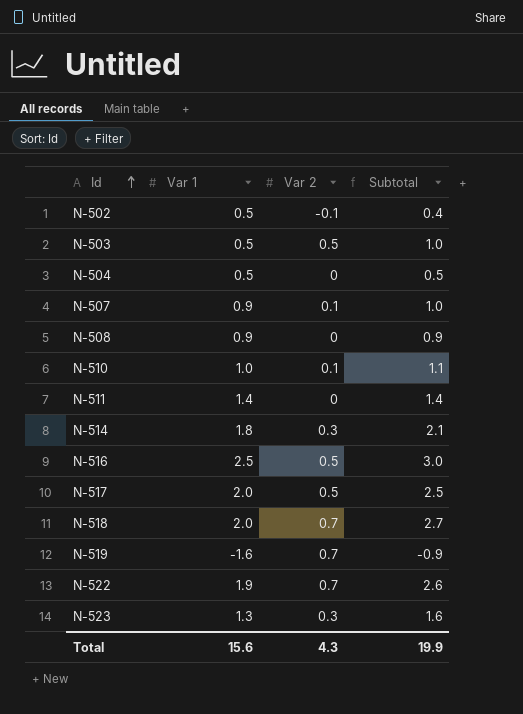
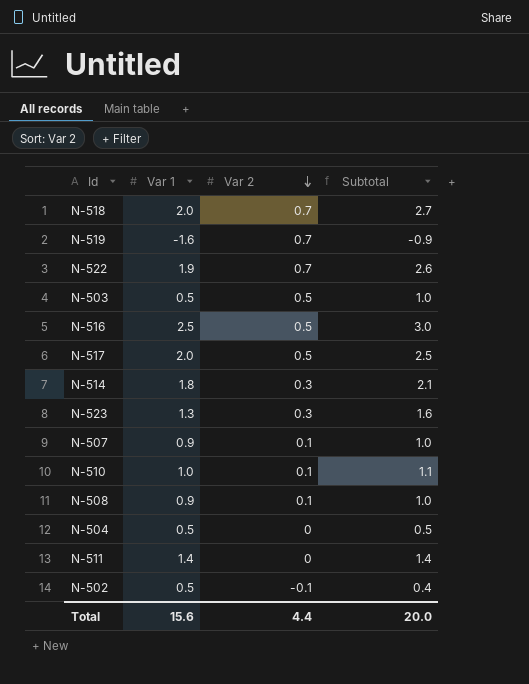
row order: Id ascending -> Var 2 descending
N-508 | Var 2: 0 -> 0.1
N-508 | Subtotal: 0.9 -> 1.0
Total | Var 2: 4.3 -> 4.4
Total | Subtotal: 19.9 -> 20.0

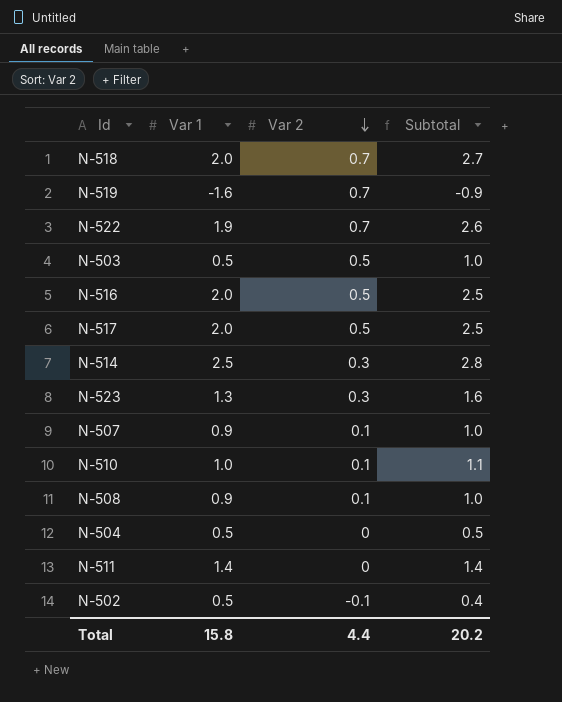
N-516 | Var 1: 2.5 -> 2.0
N-516 | Subtotal: 3.0 -> 2.5
N-514 | Var 1: 1.8 -> 2.5
N-514 | Subtotal: 2.1 -> 2.8
Total | Var 1: 15.6 -> 15.8
Total | Subtotal: 20.0 -> 20.2

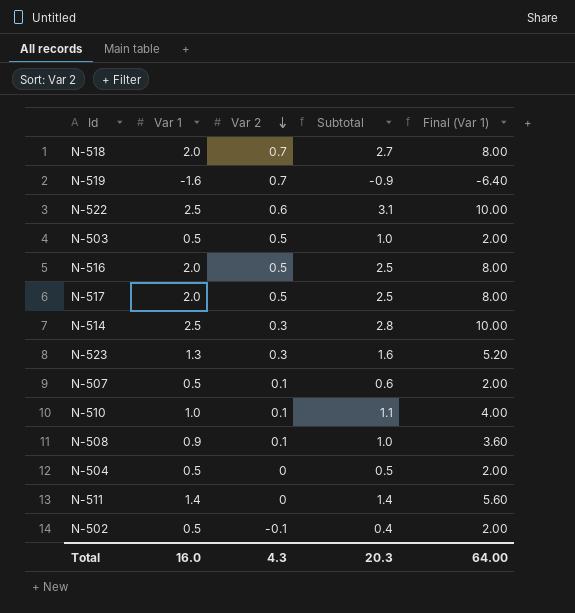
column Final (Var 1) | formula: none -> [Var 1] * 4
N-522 | Var 1: 1.9 -> 2.5
N-522 | Var 2: 0.7 -> 0.6
N-522 | Subtotal: 2.6 -> 3.1
N-507 | Var 1: 0.9 -> 0.5
N-507 | Subtotal: 1.0 -> 0.6
Total | Var 1: 15.8 -> 16.0
Total | Var 2: 4.4 -> 4.3
Total | Subtotal: 20.2 -> 20.3

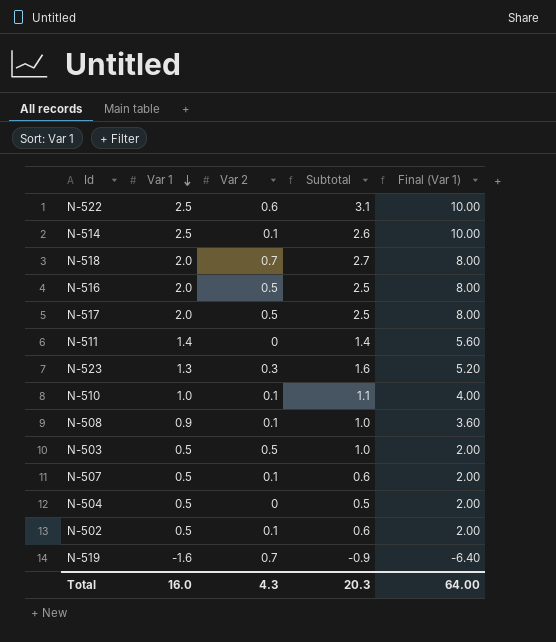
row order: Var 2 descending -> Var 1 descending
N-514 | Var 2: 0.3 -> 0.1
N-514 | Subtotal: 2.8 -> 2.6
N-502 | Var 2: -0.1 -> 0.1
N-502 | Subtotal: 0.4 -> 0.6

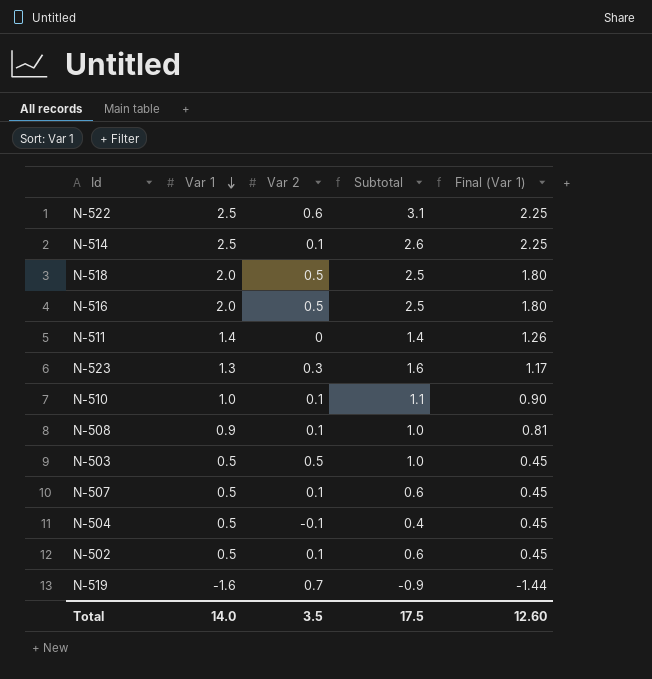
column Final (Var 1) | formula: [Var 1] * 4 -> [Var 1] * 0.9
row N-517: 2.0 | 0.5 | 2.5 | 8.00 -> none
N-518 | Var 2: 0.7 -> 0.5
N-518 | Subtotal: 2.7 -> 2.5
N-504 | Var 2: 0 -> -0.1
N-504 | Subtotal: 0.5 -> 0.4
Total | Var 1: 16.0 -> 14.0
Total | Var 2: 4.3 -> 3.5
Total | Subtotal: 20.3 -> 17.5
Total | Final (Var 1): 64.00 -> 12.60

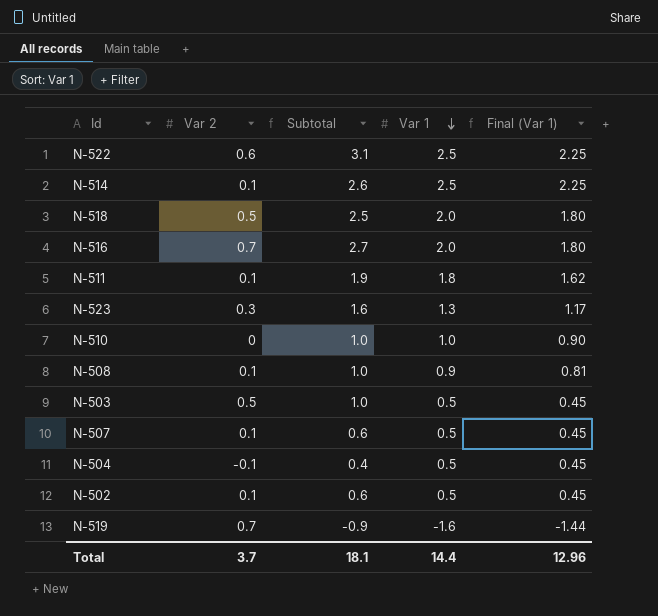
column Var 1 | position: 2 -> 4
N-516 | Var 2: 0.5 -> 0.7
N-516 | Subtotal: 2.5 -> 2.7
N-511 | Var 2: 0 -> 0.1
N-511 | Subtotal: 1.4 -> 1.9
N-511 | Var 1: 1.4 -> 1.8
N-511 | Final (Var 1): 1.26 -> 1.62
N-510 | Var 2: 0.1 -> 0
N-510 | Subtotal: 1.1 -> 1.0
Total | Var 2: 3.5 -> 3.7
Total | Subtotal: 17.5 -> 18.1
Total | Var 1: 14.0 -> 14.4
Total | Final (Var 1): 12.60 -> 12.96

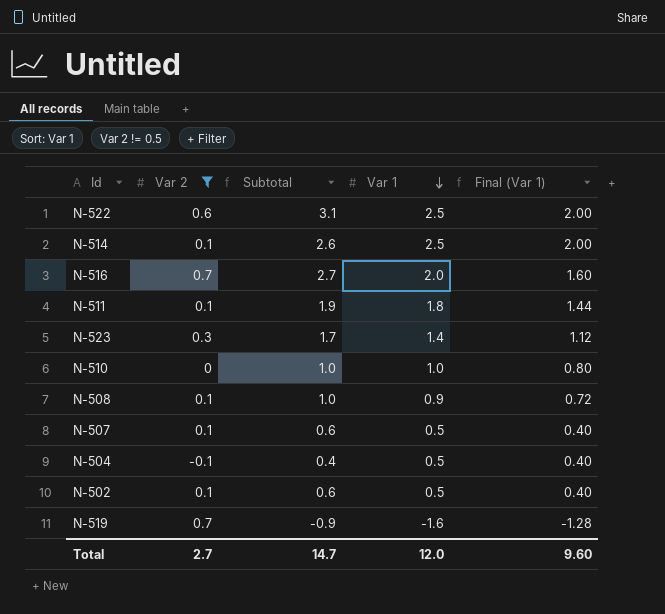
filter: none -> Var 2 != 0.5
column Final (Var 1) | formula: [Var 1] * 0.9 -> [Var 1] * 0.8
N-523 | Subtotal: 1.6 -> 1.7
N-523 | Var 1: 1.3 -> 1.4
Total | Var 2: 3.7 -> 2.7
Total | Subtotal: 18.1 -> 14.7
Total | Var 1: 14.4 -> 12.0
Total | Final (Var 1): 12.96 -> 9.60

